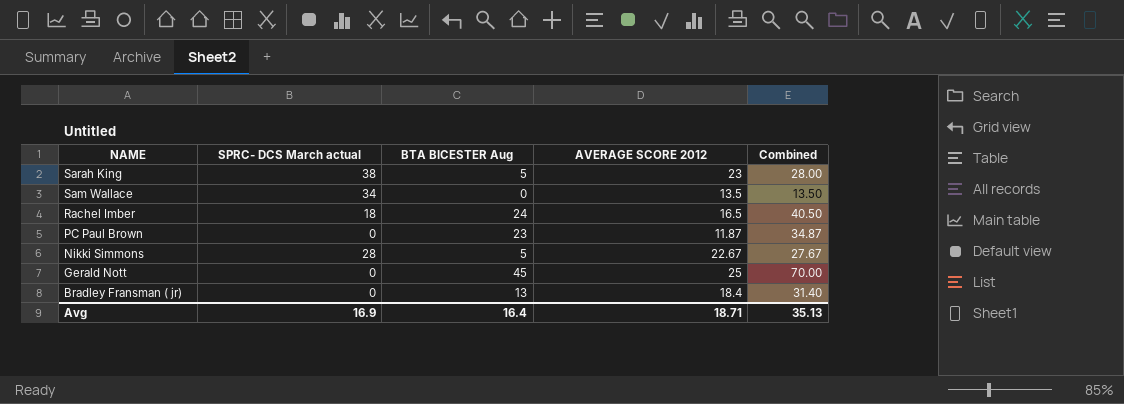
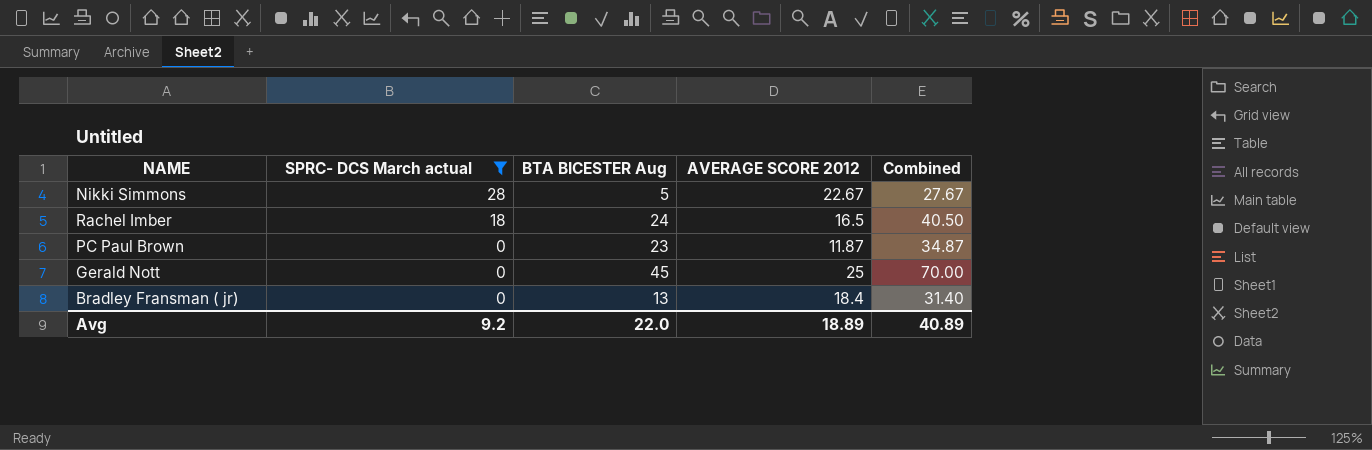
filter: none -> SPRC- DCS March actual <= 28
row order: NAME descending -> SPRC- DCS March actual descending
Avg | SPRC- DCS March actual: 16.9 -> 9.2
Avg | BTA BICESTER Aug: 16.4 -> 22.0
Avg | AVERAGE SCORE 2012: 18.71 -> 18.89
Avg | Combined: 35.13 -> 40.89

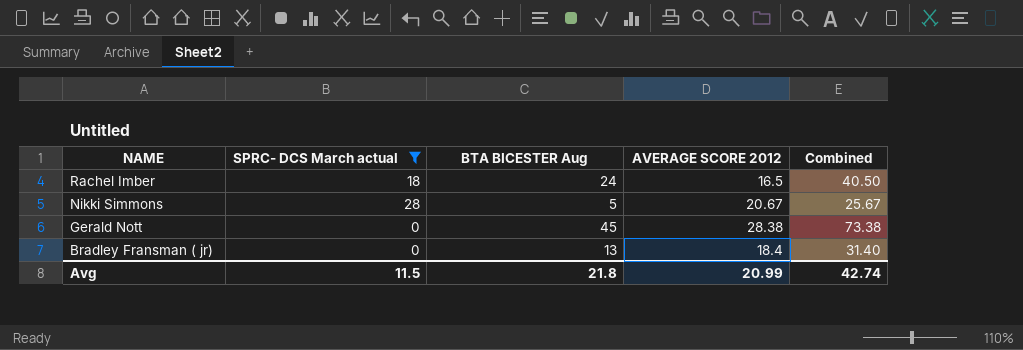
row order: SPRC- DCS March actual descending -> NAME descending
row PC Paul Brown: 0 | 23 | 11.87 | 34.87 -> none
Nikki Simmons | AVERAGE SCORE 2012: 22.67 -> 20.67
Nikki Simmons | Combined: 27.67 -> 25.67
Gerald Nott | AVERAGE SCORE 2012: 25 -> 28.38
Gerald Nott | Combined: 70.00 -> 73.38
Avg | SPRC- DCS March actual: 9.2 -> 11.5
Avg | BTA BICESTER Aug: 22.0 -> 21.8
Avg | AVERAGE SCORE 2012: 18.89 -> 20.99
Avg | Combined: 40.89 -> 42.74

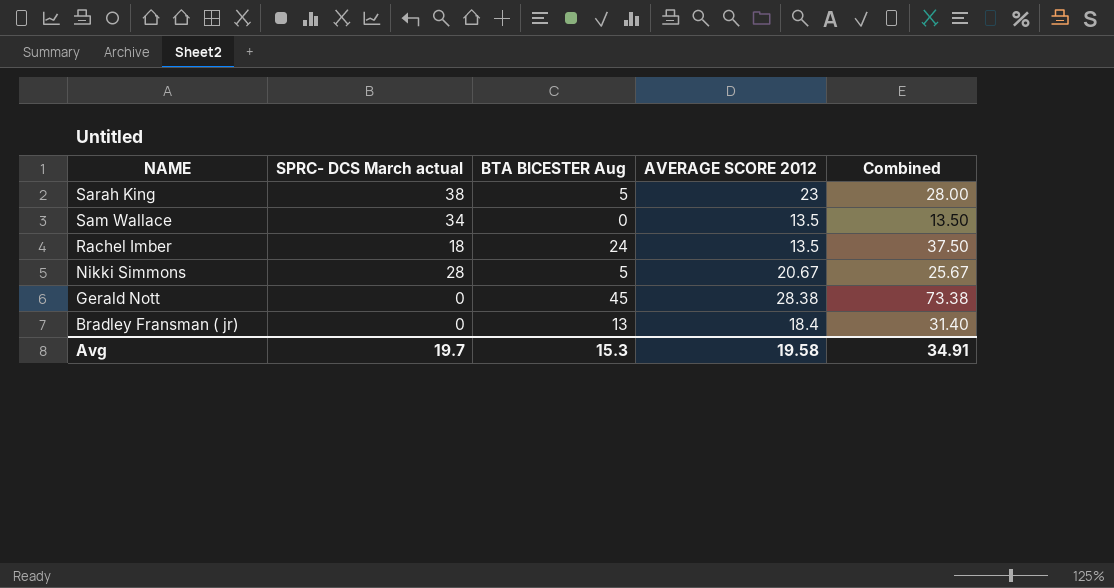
filter: SPRC- DCS March actual <= 28 -> none
Rachel Imber | AVERAGE SCORE 2012: 16.5 -> 13.5
Rachel Imber | Combined: 40.50 -> 37.50
Avg | SPRC- DCS March actual: 11.5 -> 19.7
Avg | BTA BICESTER Aug: 21.8 -> 15.3
Avg | AVERAGE SCORE 2012: 20.99 -> 19.58
Avg | Combined: 42.74 -> 34.91

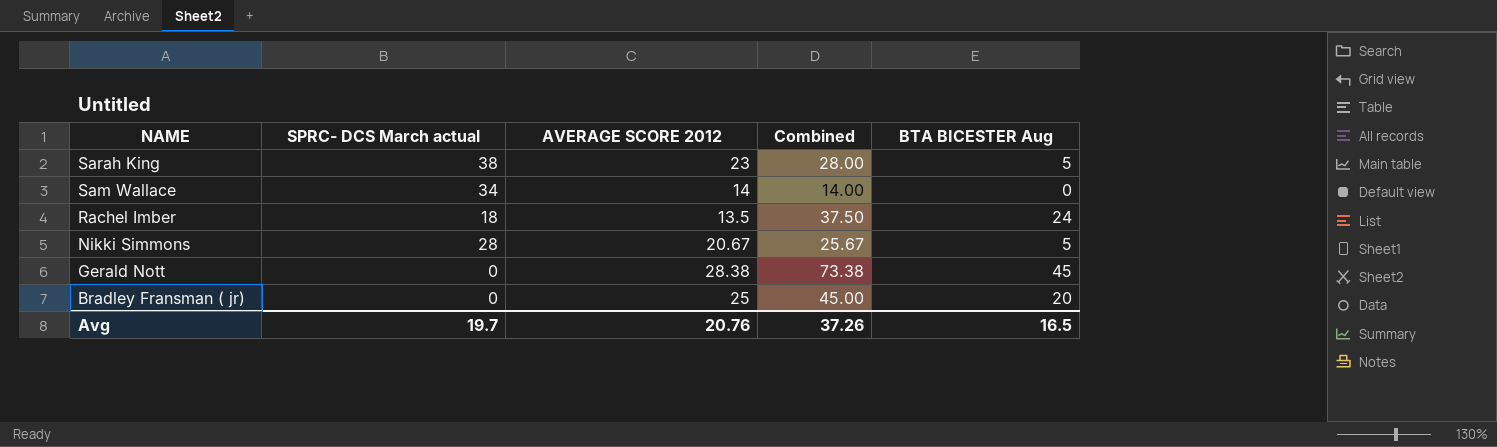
column BTA BICESTER Aug | position: 3 -> 5
Sam Wallace | AVERAGE SCORE 2012: 13.5 -> 14
Sam Wallace | Combined: 13.50 -> 14.00
Bradley Fransman ( jr) | AVERAGE SCORE 2012: 18.4 -> 25
Bradley Fransman ( jr) | Combined: 31.40 -> 45.00
Bradley Fransman ( jr) | BTA BICESTER Aug: 13 -> 20
Avg | AVERAGE SCORE 2012: 19.58 -> 20.76
Avg | Combined: 34.91 -> 37.26
Avg | BTA BICESTER Aug: 15.3 -> 16.5

